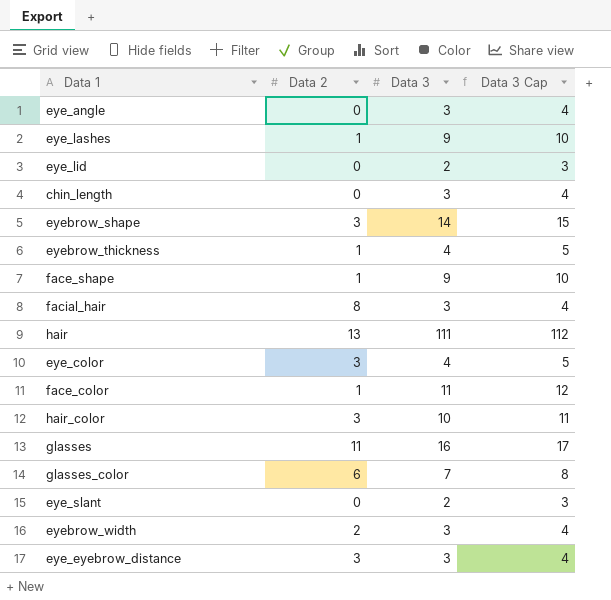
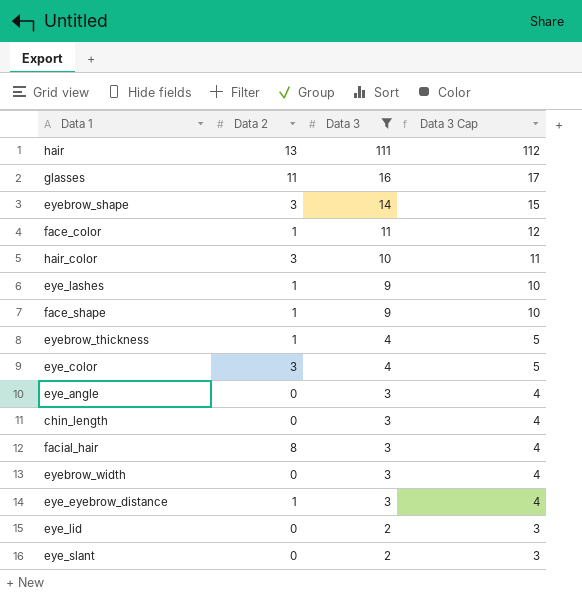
filter: none -> Data 3 != 7
row order: none -> Data 3 descending
eyebrow_width | Data 2: 2 -> 0
eye_eyebrow_distance | Data 2: 3 -> 1

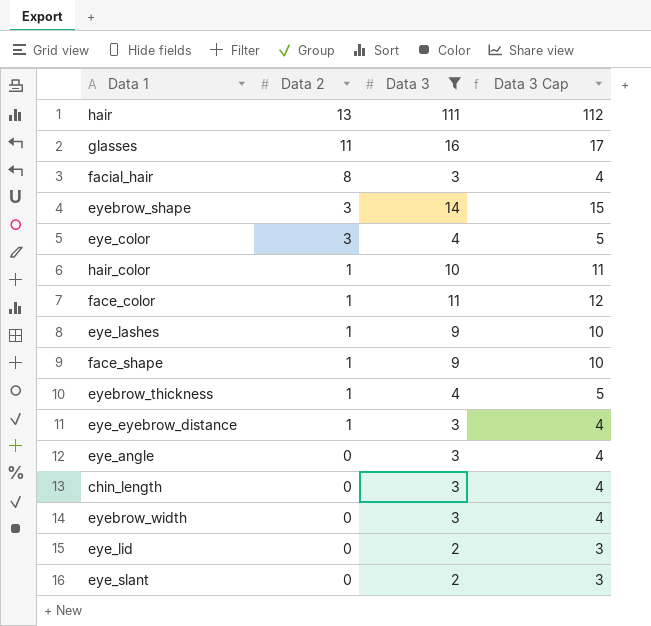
row order: Data 3 descending -> Data 2 descending
hair_color | Data 2: 3 -> 1

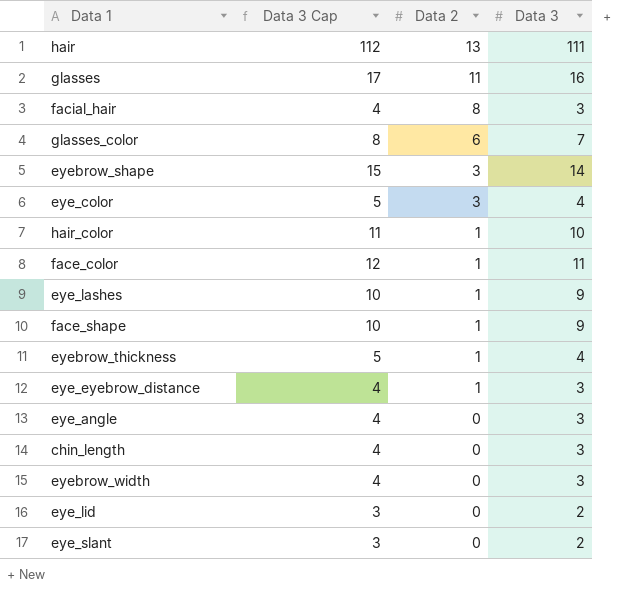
filter: Data 3 != 7 -> none
column Data 3 Cap | position: 4 -> 2

